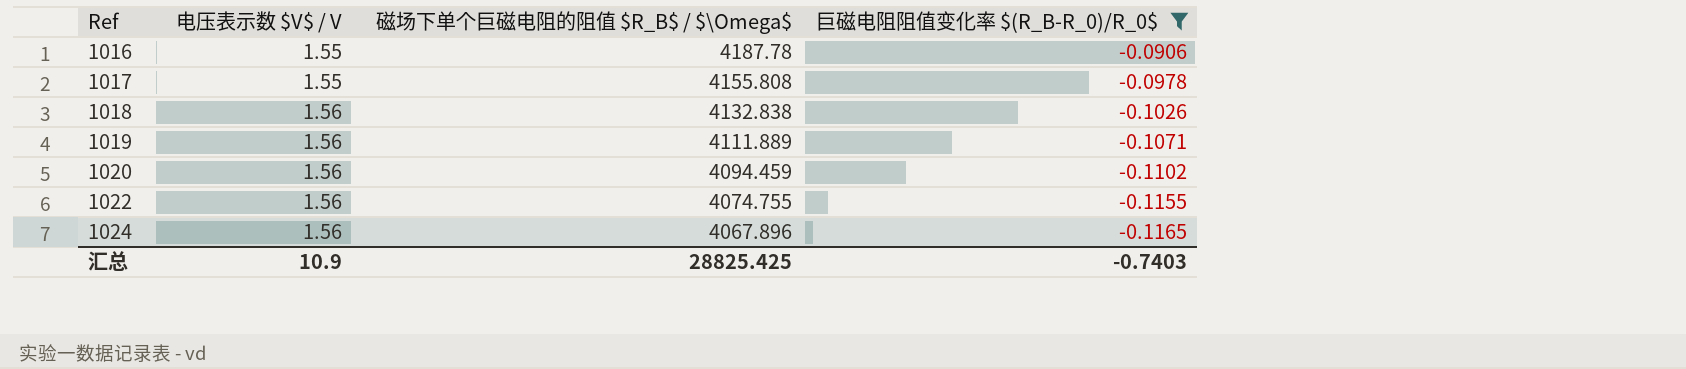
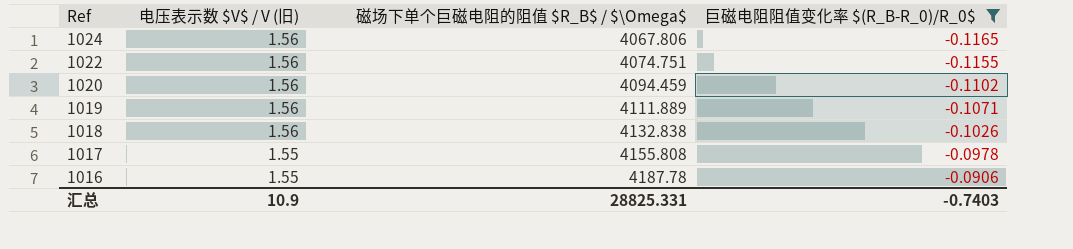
row order: Ref ascending -> Ref descending
column name: 电压表示数 $V$ / V -> 电压表示数 $V$ / V (旧)
1024 | 磁场下单个巨磁电阻的阻值 $R_B$ / $\Omega$: 4067.896 -> 4067.806
1022 | 磁场下单个巨磁电阻的阻值 $R_B$ / $\Omega$: 4074.755 -> 4074.751
汇总 | 磁场下单个巨磁电阻的阻值 $R_B$ / $\Omega$: 28825.425 -> 28825.331

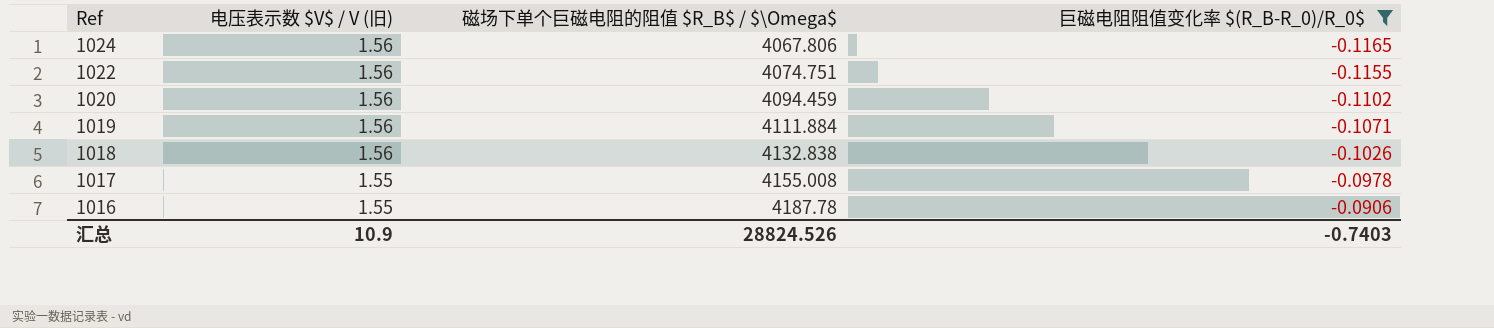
1019 | 磁场下单个巨磁电阻的阻值 $R_B$ / $\Omega$: 4111.889 -> 4111.884
1017 | 磁场下单个巨磁电阻的阻值 $R_B$ / $\Omega$: 4155.808 -> 4155.008
汇总 | 磁场下单个巨磁电阻的阻值 $R_B$ / $\Omega$: 28825.331 -> 28824.526

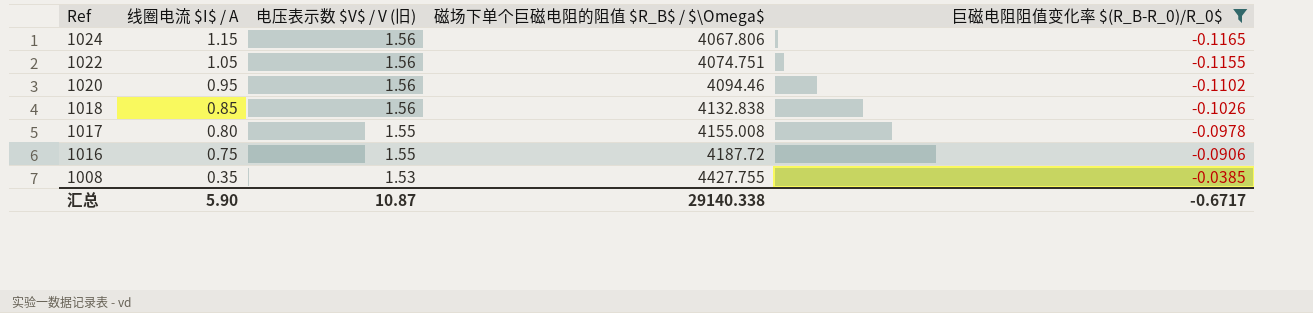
column 线圈电流 $I$ / A | position: none -> 2
row 1019: 1.56 | 4111.884 | -0.1071 -> none
1020 | 磁场下单个巨磁电阻的阻值 $R_B$ / $\Omega$: 4094.459 -> 4094.46
1016 | 磁场下单个巨磁电阻的阻值 $R_B$ / $\Omega$: 4187.78 -> 4187.72
row 1008: none -> 0.35 | 1.53 | 4427.755 | -0.0385
汇总 | 电压表示数 $V$ / V (旧): 10.9 -> 10.87
汇总 | 磁场下单个巨磁电阻的阻值 $R_B$ / $\Omega$: 28824.526 -> 29140.338
汇总 | 巨磁电阻阻值变化率 $(R_B-R_0)/R_0$: -0.7403 -> -0.6717

